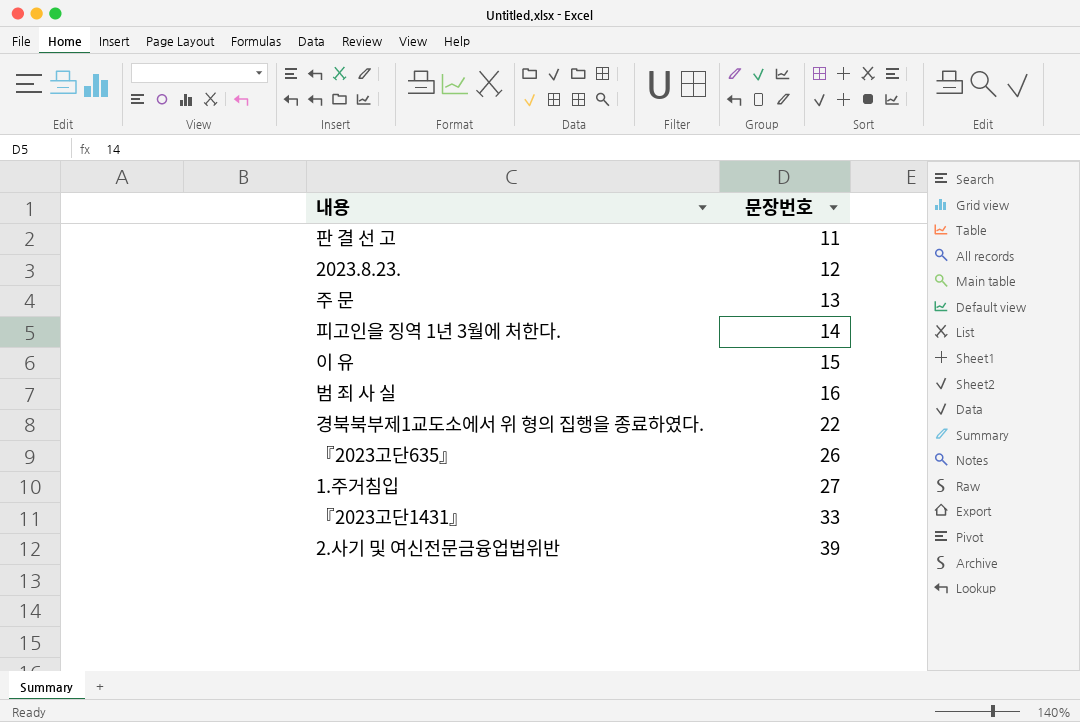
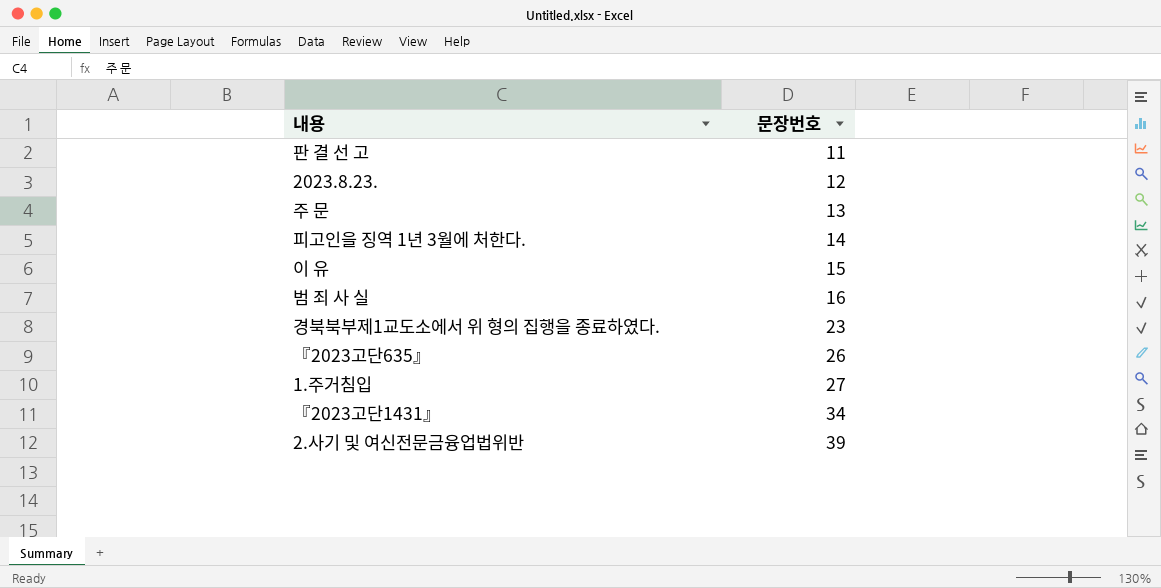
경북북부제1교도소에서 위 형의 집행을 종료하였다. | 문장번호: 22 -> 23
『2023고단1431』 | 문장번호: 33 -> 34

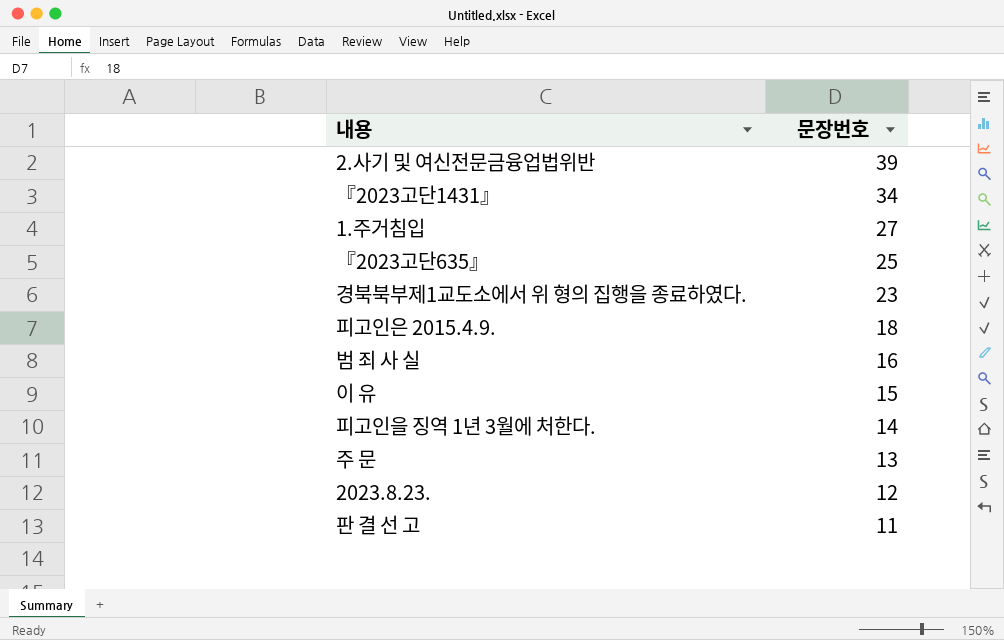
row order: 문장번호 ascending -> 문장번호 descending
『2023고단635』 | 문장번호: 26 -> 25
row 피고인은 2015.4.9.: none -> 18

